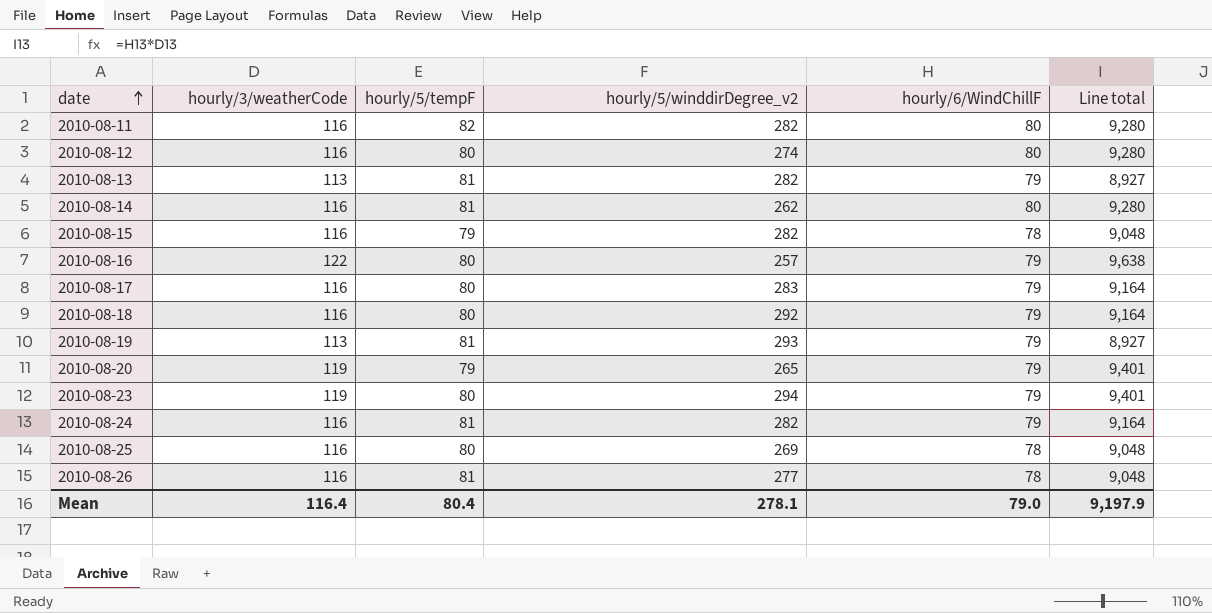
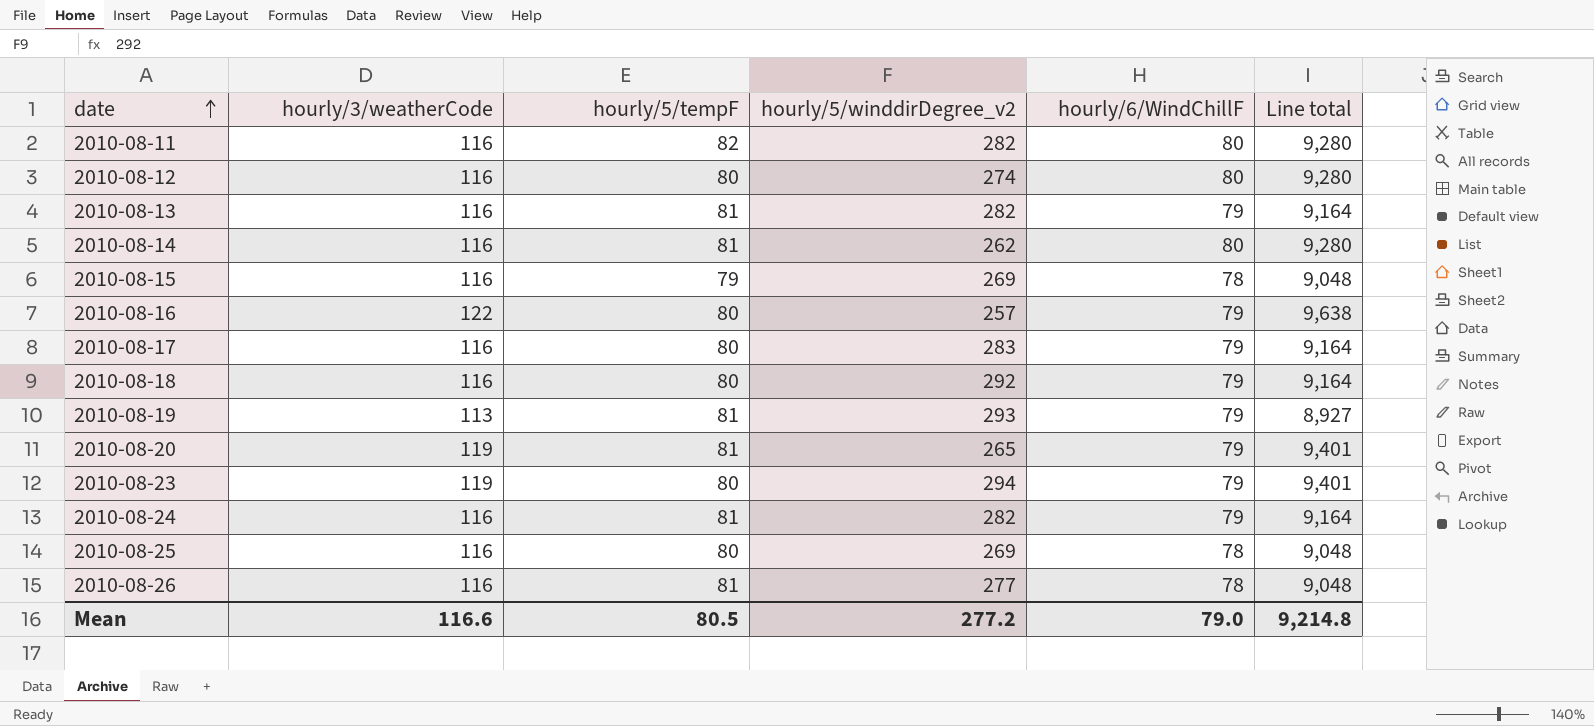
2010-08-13 | hourly/3/weatherCode: 113 -> 116
2010-08-13 | Line total: 8,927 -> 9,164
2010-08-15 | hourly/5/winddirDegree_v2: 282 -> 269
2010-08-20 | hourly/5/tempF: 79 -> 81
Mean | hourly/3/weatherCode: 116.4 -> 116.6
Mean | hourly/5/tempF: 80.4 -> 80.5
Mean | hourly/5/winddirDegree_v2: 278.1 -> 277.2
Mean | Line total: 9,197.9 -> 9,214.8

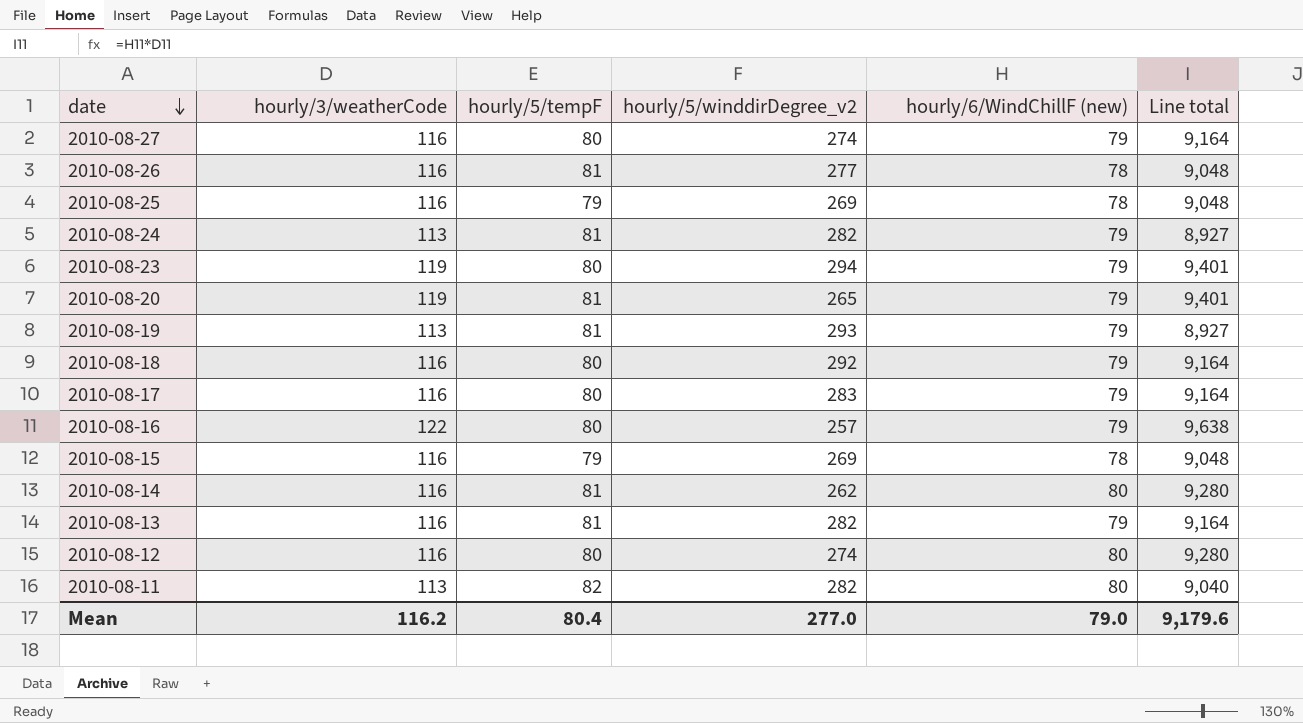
row order: date ascending -> date descending
column name: hourly/6/WindChillF -> hourly/6/WindChillF (new)
row 2010-08-27: none -> 116 | 80 | 274 | 79 | 9,164
2010-08-25 | hourly/5/tempF: 80 -> 79
2010-08-24 | hourly/3/weatherCode: 116 -> 113
2010-08-24 | Line total: 9,164 -> 8,927
2010-08-11 | hourly/3/weatherCode: 116 -> 113
2010-08-11 | Line total: 9,280 -> 9,040
Mean | hourly/3/weatherCode: 116.6 -> 116.2
Mean | hourly/5/tempF: 80.5 -> 80.4
Mean | hourly/5/winddirDegree_v2: 277.2 -> 277.0
Mean | Line total: 9,214.8 -> 9,179.6

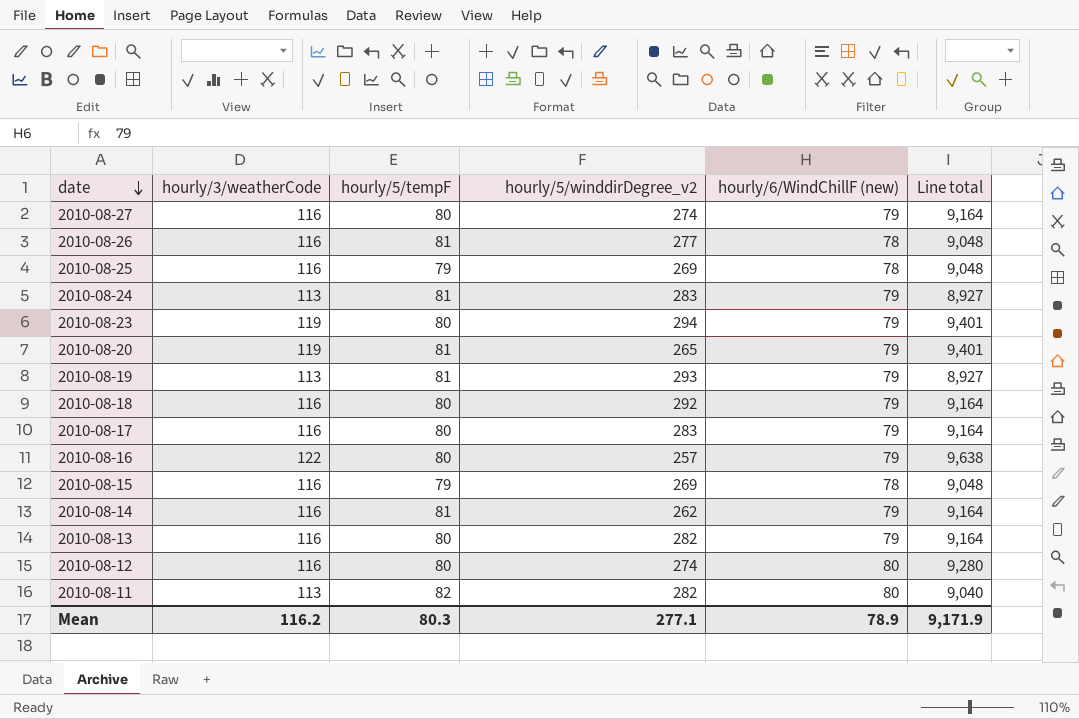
2010-08-24 | hourly/5/winddirDegree_v2: 282 -> 283
2010-08-14 | hourly/6/WindChillF (new): 80 -> 79
2010-08-14 | Line total: 9,280 -> 9,164
2010-08-13 | hourly/5/tempF: 81 -> 80
Mean | hourly/5/tempF: 80.4 -> 80.3
Mean | hourly/5/winddirDegree_v2: 277.0 -> 277.1
Mean | hourly/6/WindChillF (new): 79.0 -> 78.9
Mean | Line total: 9,179.6 -> 9,171.9

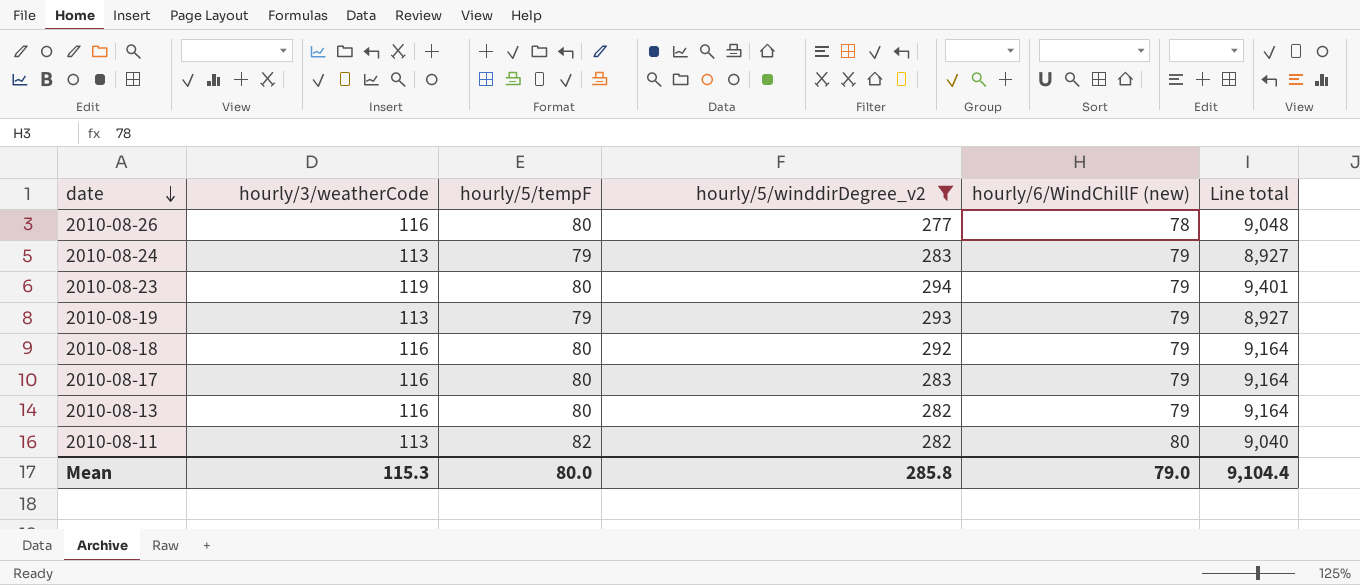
filter: none -> hourly/5/winddirDegree_v2 >= 277
2010-08-26 | hourly/5/tempF: 81 -> 80
2010-08-24 | hourly/5/tempF: 81 -> 79
2010-08-19 | hourly/5/tempF: 81 -> 79
Mean | hourly/3/weatherCode: 116.2 -> 115.3
Mean | hourly/5/tempF: 80.3 -> 80.0
Mean | hourly/5/winddirDegree_v2: 277.1 -> 285.8
Mean | hourly/6/WindChillF (new): 78.9 -> 79.0
Mean | Line total: 9,171.9 -> 9,104.4

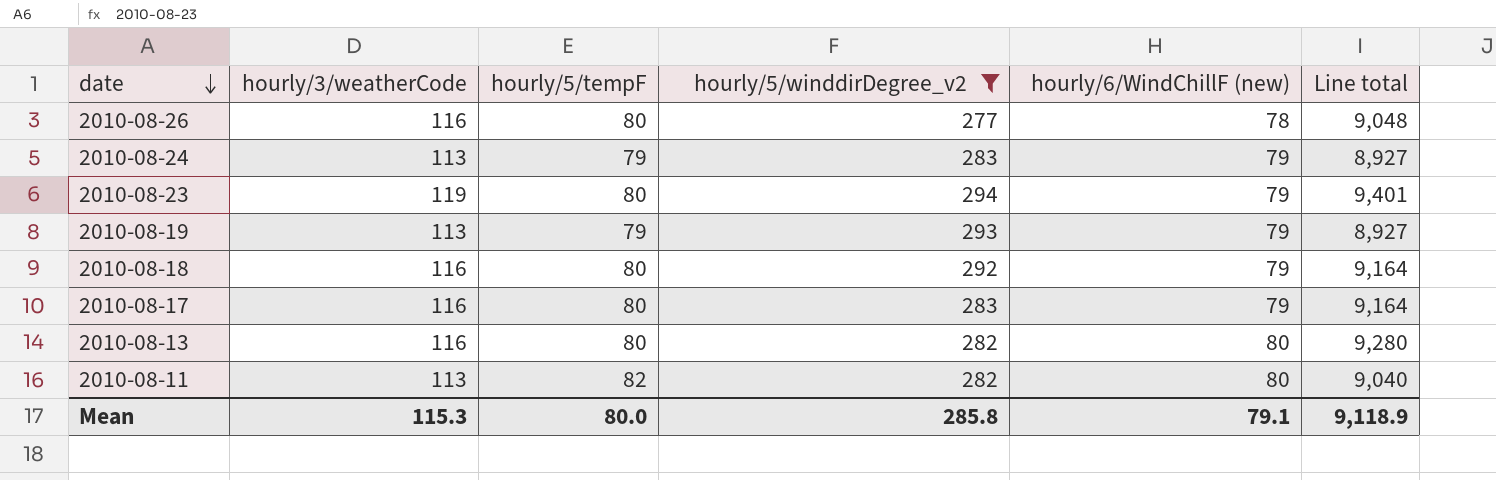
2010-08-13 | hourly/6/WindChillF (new): 79 -> 80
2010-08-13 | Line total: 9,164 -> 9,280
Mean | hourly/6/WindChillF (new): 79.0 -> 79.1
Mean | Line total: 9,104.4 -> 9,118.9

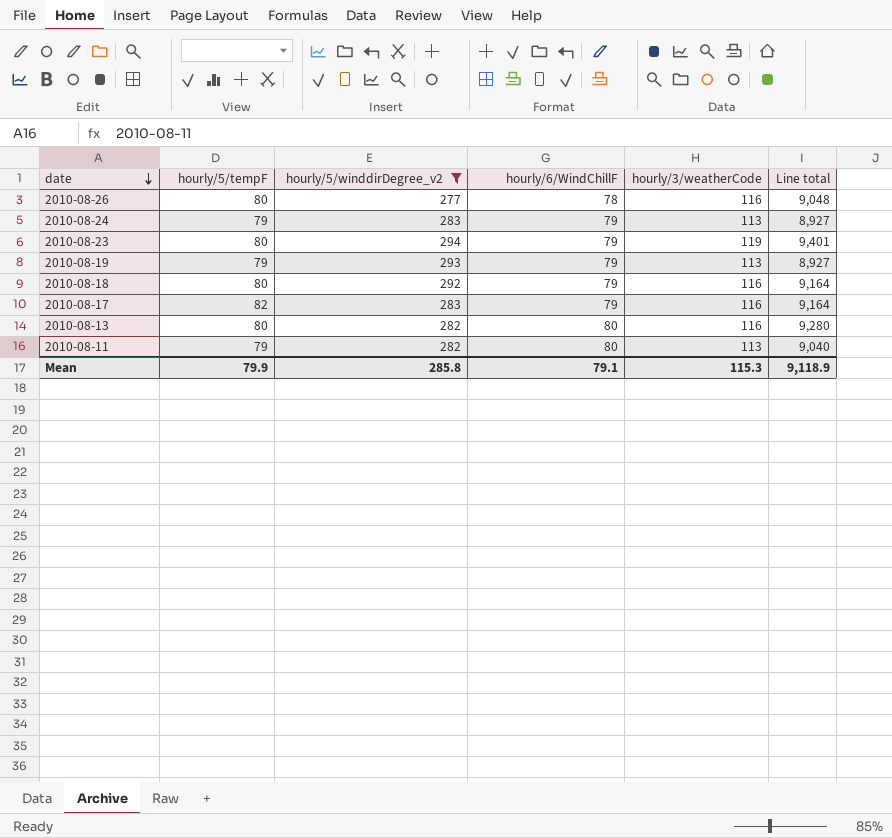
column name: hourly/6/WindChillF (new) -> hourly/6/WindChillF
column hourly/3/weatherCode | position: 2 -> 5
2010-08-17 | hourly/5/tempF: 80 -> 82
2010-08-11 | hourly/5/tempF: 82 -> 79
Mean | hourly/5/tempF: 80.0 -> 79.9

